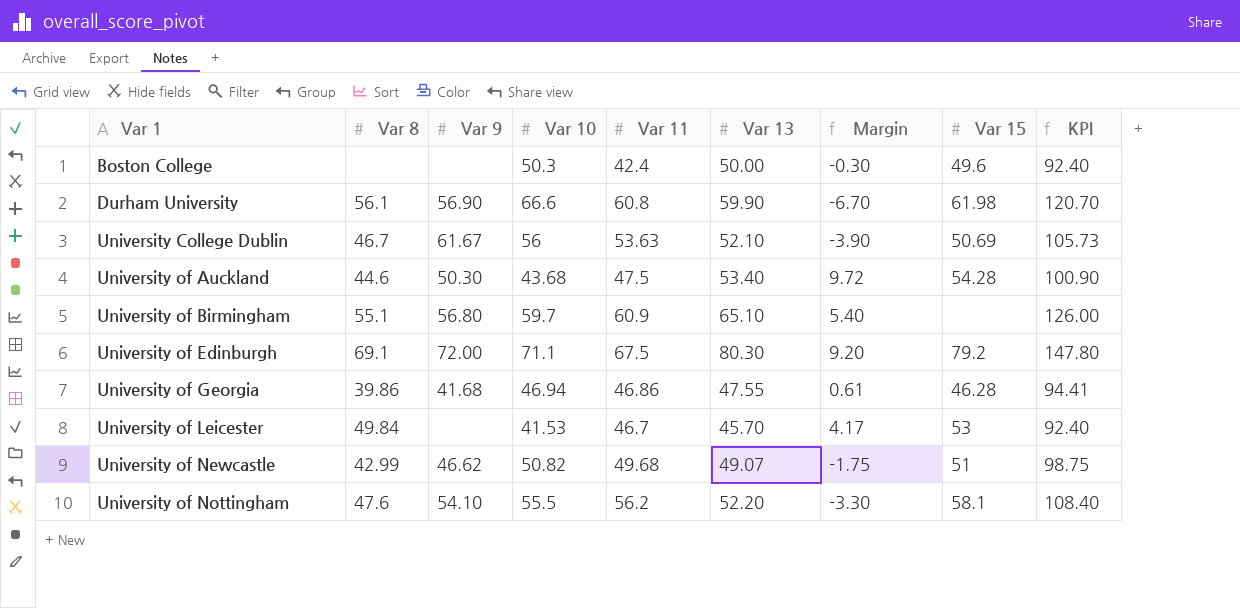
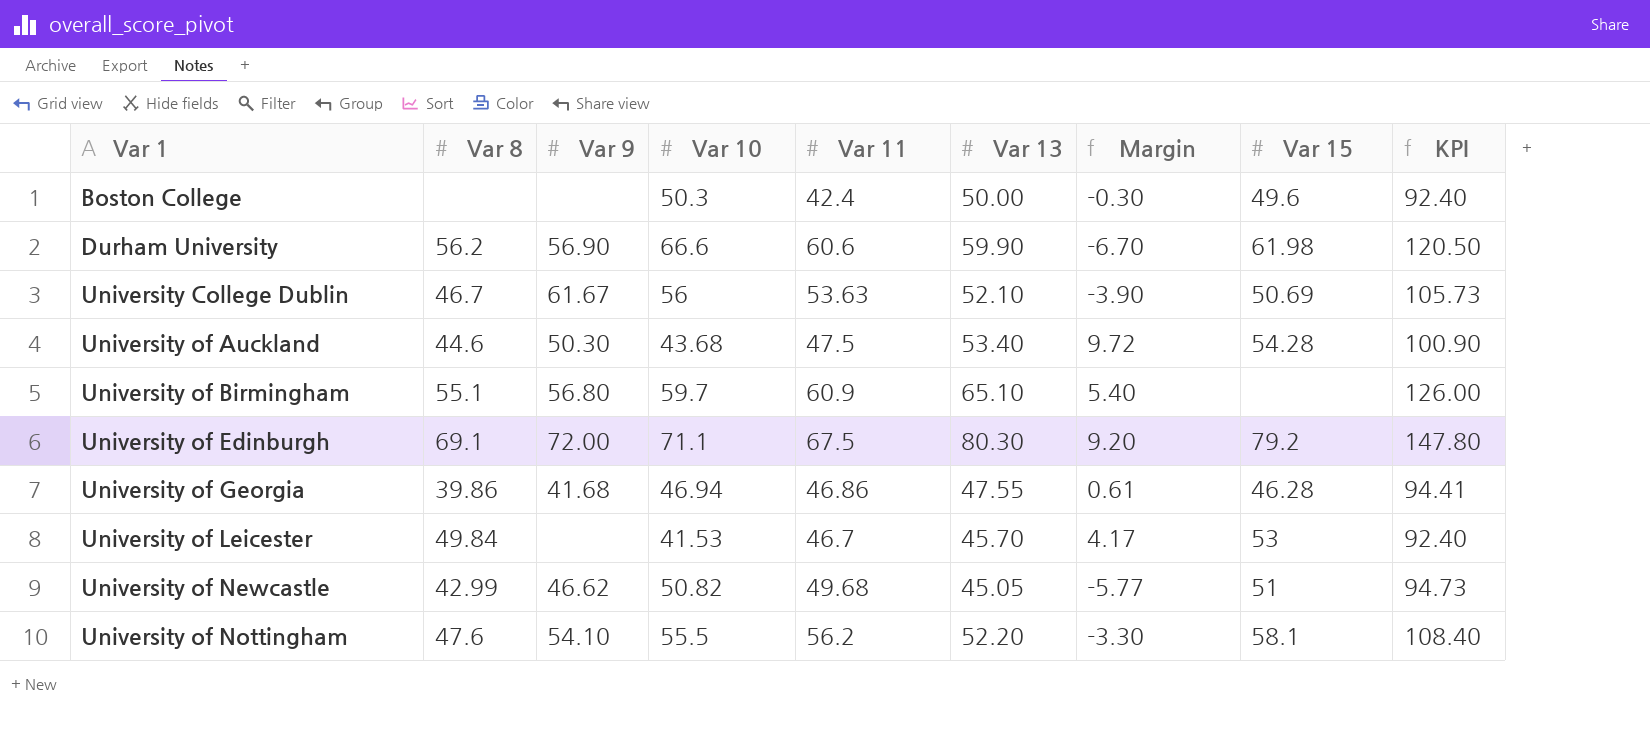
Durham University | Var 8: 56.1 -> 56.2
Durham University | Var 11: 60.8 -> 60.6
Durham University | KPI: 120.70 -> 120.50
University of Newcastle | Var 13: 49.07 -> 45.05
University of Newcastle | Margin: -1.75 -> -5.77
University of Newcastle | KPI: 98.75 -> 94.73

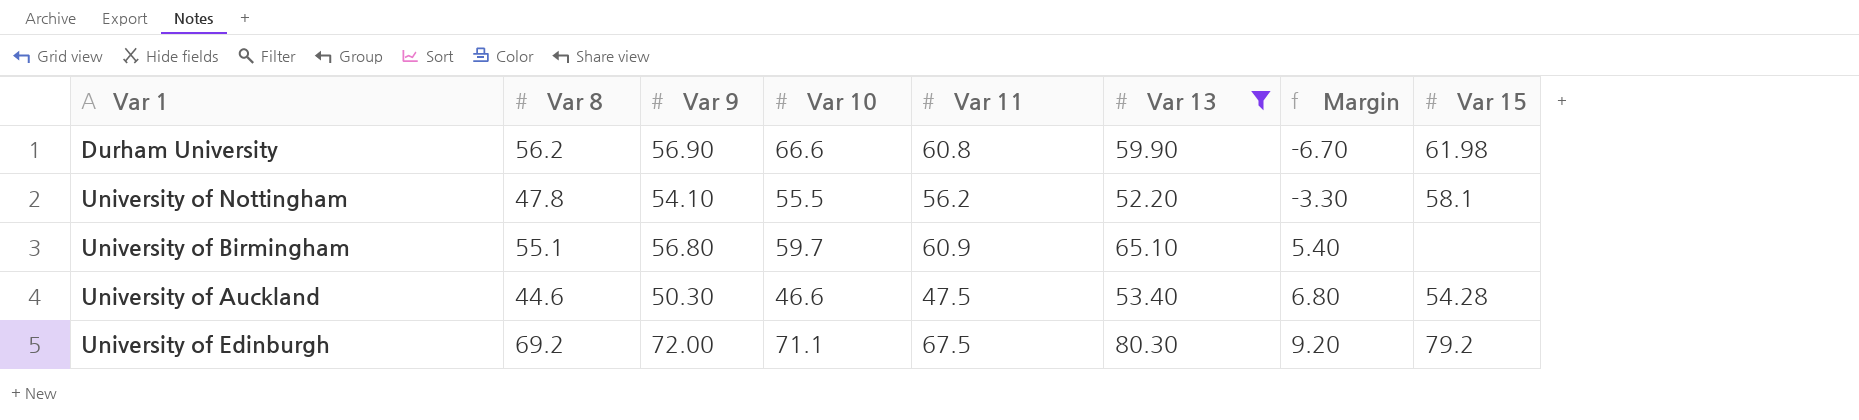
filter: none -> Var 13 >= 52.20
row order: Var 1 ascending -> Margin ascending
column KPI | formula: [Var 11] + [Var 13] -> none
Durham University | Var 11: 60.6 -> 60.8
University of Nottingham | Var 8: 47.6 -> 47.8
University of Auckland | Var 10: 43.68 -> 46.6
University of Auckland | Margin: 9.72 -> 6.80
University of Edinburgh | Var 8: 69.1 -> 69.2

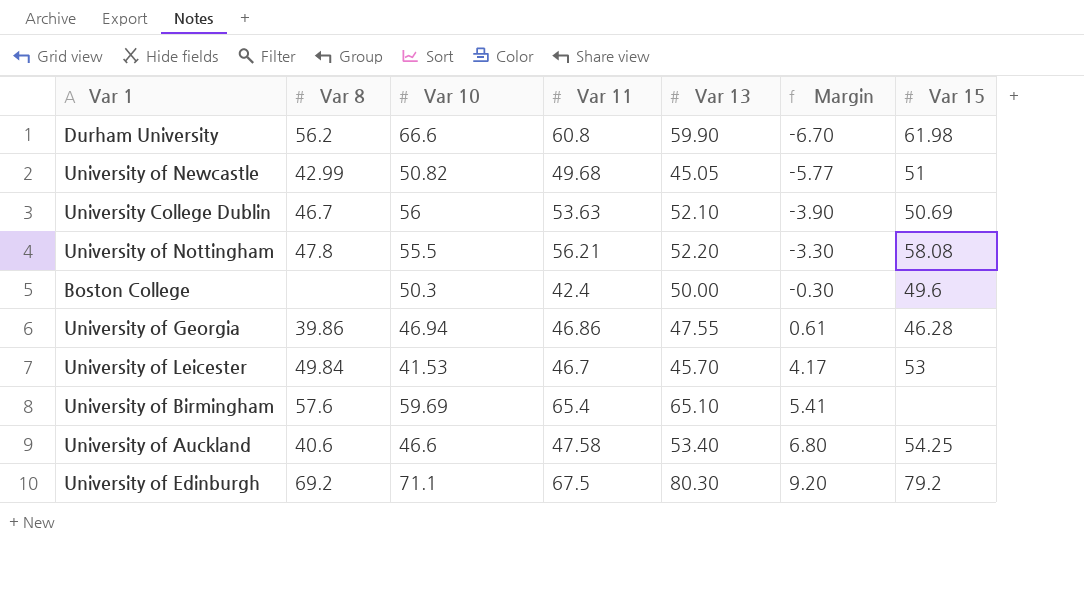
filter: Var 13 >= 52.20 -> none
column Var 9 | position: 3 -> none
University of Nottingham | Var 11: 56.2 -> 56.21
University of Nottingham | Var 15: 58.1 -> 58.08
University of Birmingham | Var 8: 55.1 -> 57.6
University of Birmingham | Var 10: 59.7 -> 59.69
University of Birmingham | Var 11: 60.9 -> 65.4
University of Birmingham | Margin: 5.40 -> 5.41
University of Auckland | Var 8: 44.6 -> 40.6
University of Auckland | Var 11: 47.5 -> 47.58
University of Auckland | Var 15: 54.28 -> 54.25

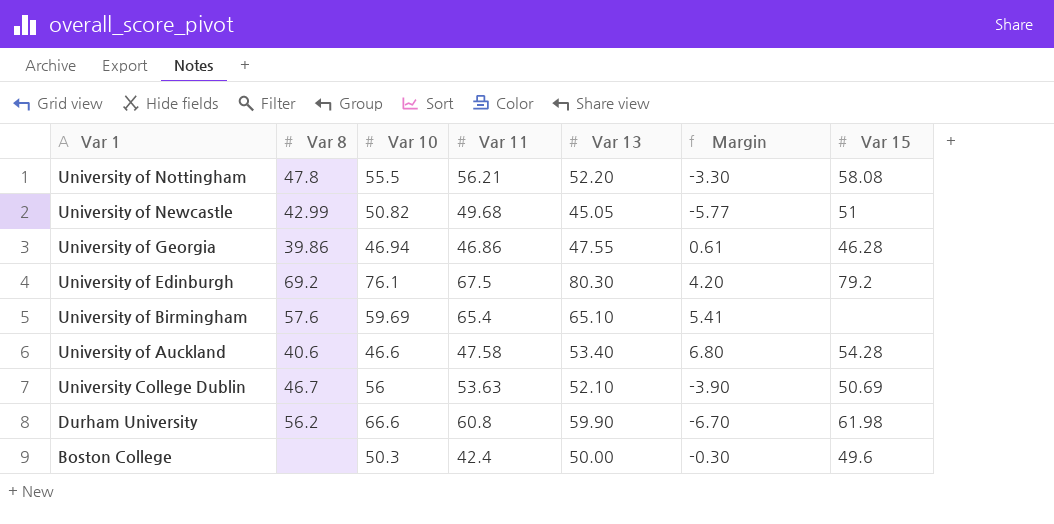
row order: Margin ascending -> Var 1 descending
row University of Leicester: 49.84 | 41.53 | 46.7 | 45.70 | 4.17 | 53 -> none
University of Edinburgh | Var 10: 71.1 -> 76.1
University of Edinburgh | Margin: 9.20 -> 4.20
University of Auckland | Var 15: 54.25 -> 54.28

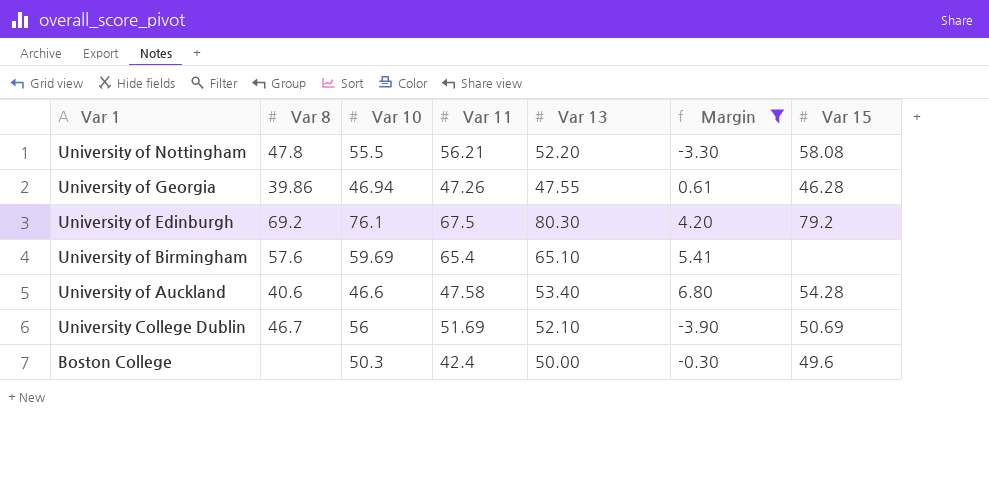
filter: none -> Margin >= -3.90
University of Georgia | Var 11: 46.86 -> 47.26
University College Dublin | Var 11: 53.63 -> 51.69

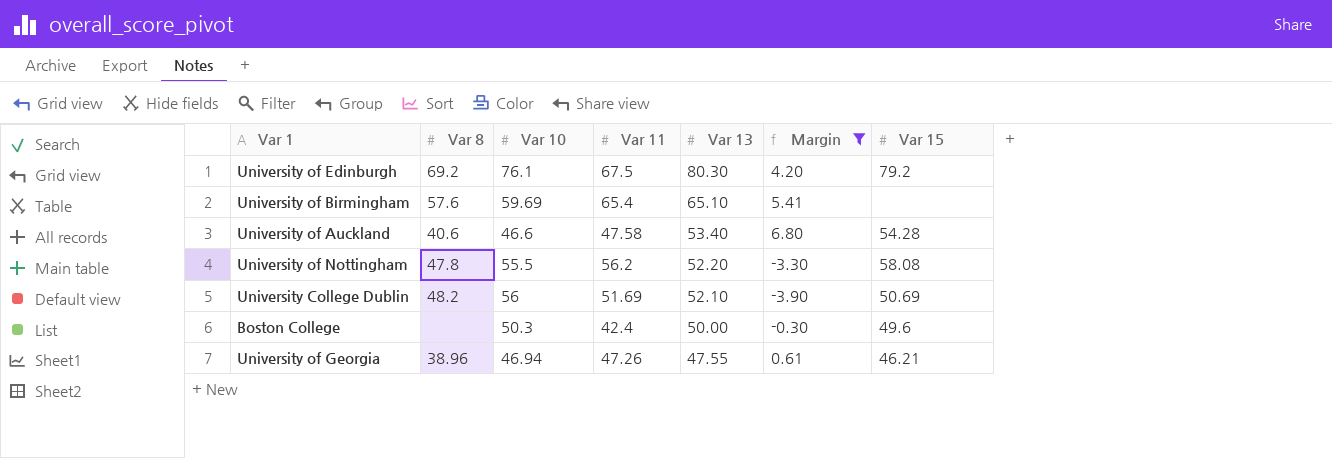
row order: Var 1 descending -> Var 13 descending
University of Nottingham | Var 11: 56.21 -> 56.2
University College Dublin | Var 8: 46.7 -> 48.2
University of Georgia | Var 8: 39.86 -> 38.96
University of Georgia | Var 15: 46.28 -> 46.21

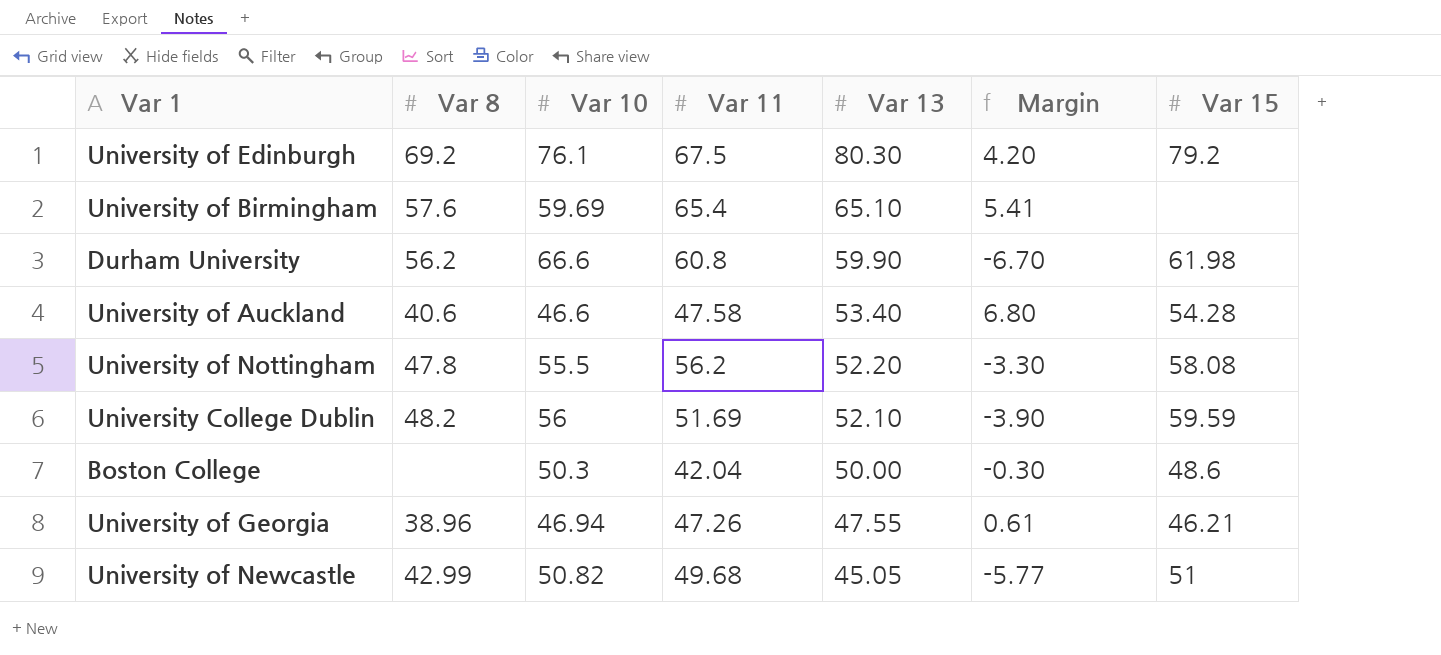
filter: Margin >= -3.90 -> none
University College Dublin | Var 15: 50.69 -> 59.59
Boston College | Var 11: 42.4 -> 42.04
Boston College | Var 15: 49.6 -> 48.6

